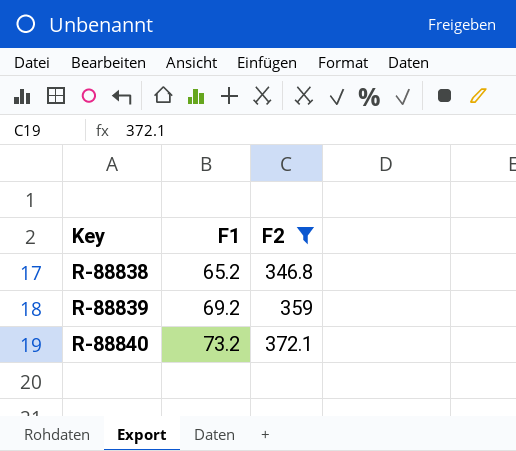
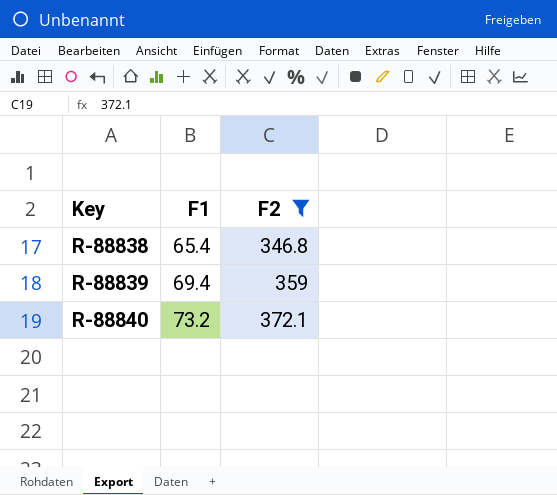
R-88838 | F1: 65.2 -> 65.4
R-88839 | F1: 69.2 -> 69.4

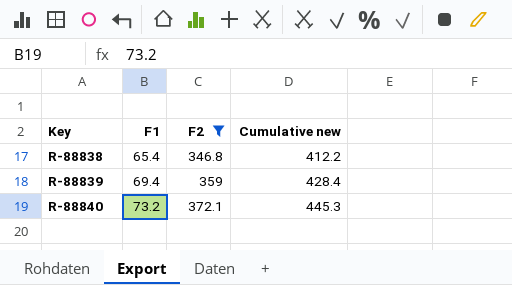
column Cumulative new | formula: none -> [F1] + [F2]

